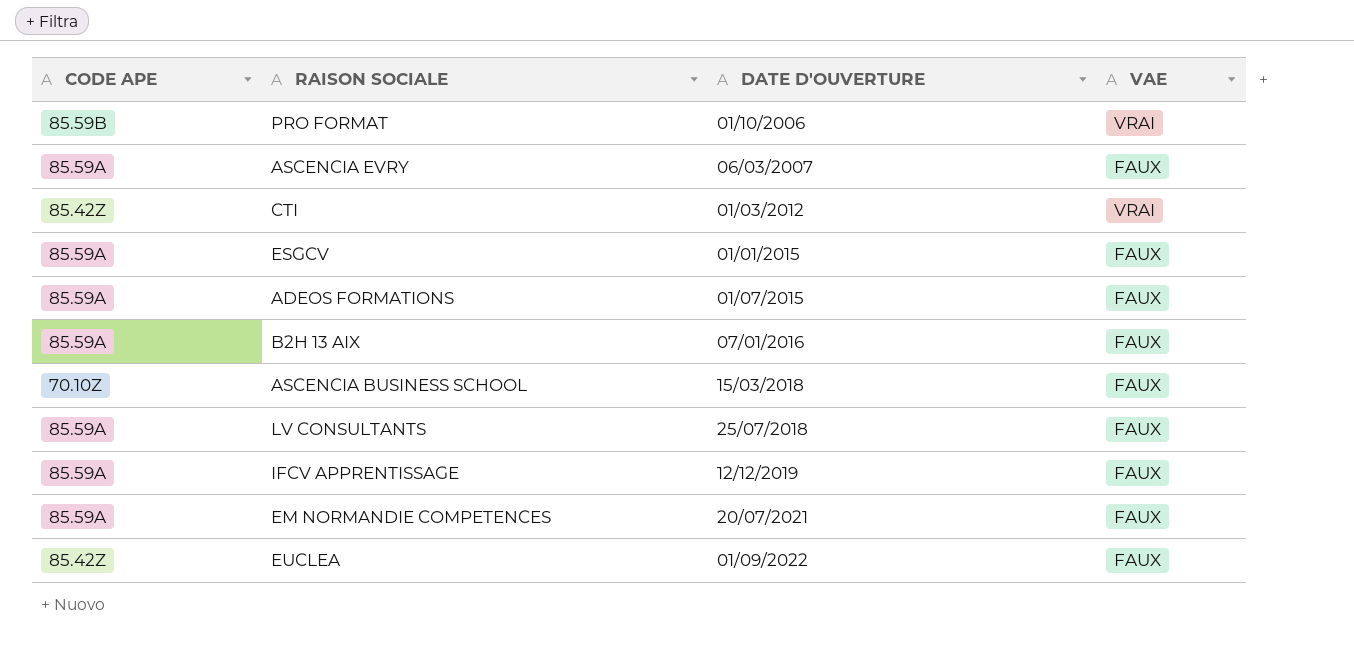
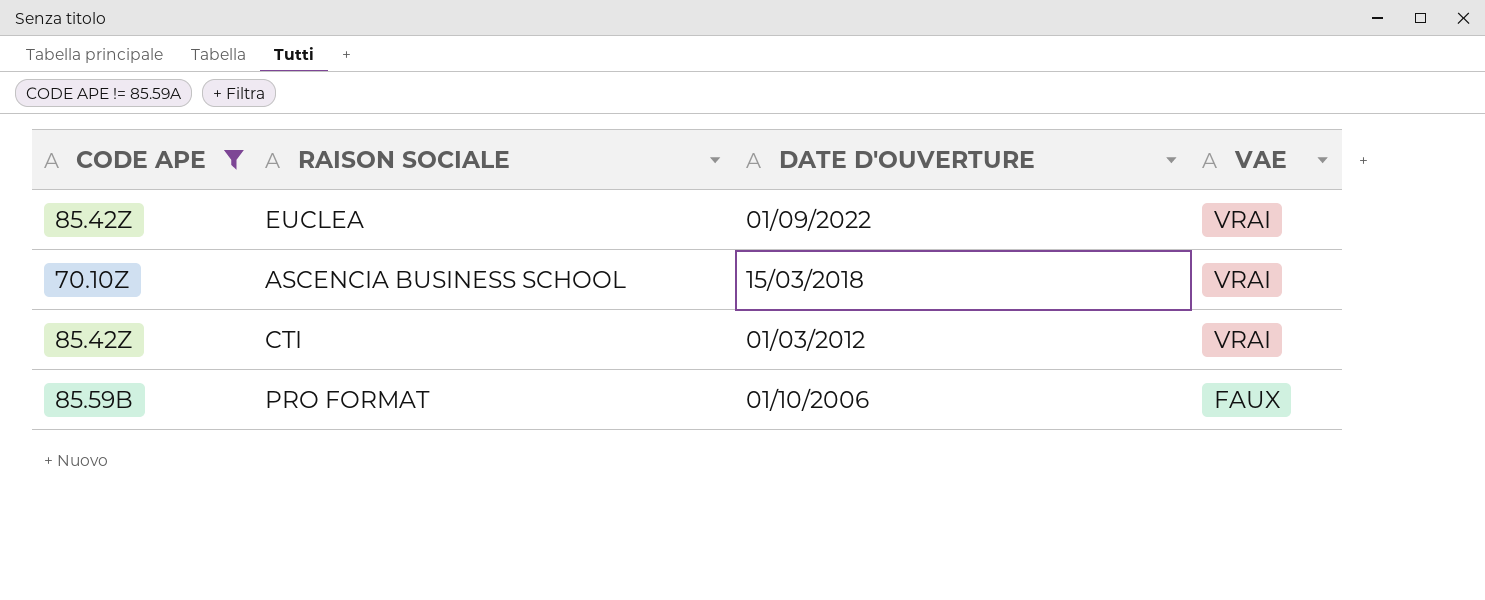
filter: none -> CODE APE != 85.59A
row order: DATE D'OUVERTURE ascending -> DATE D'OUVERTURE descending
EUCLEA | VAE: FAUX -> VRAI
ASCENCIA BUSINESS SCHOOL | VAE: FAUX -> VRAI
PRO FORMAT | VAE: VRAI -> FAUX

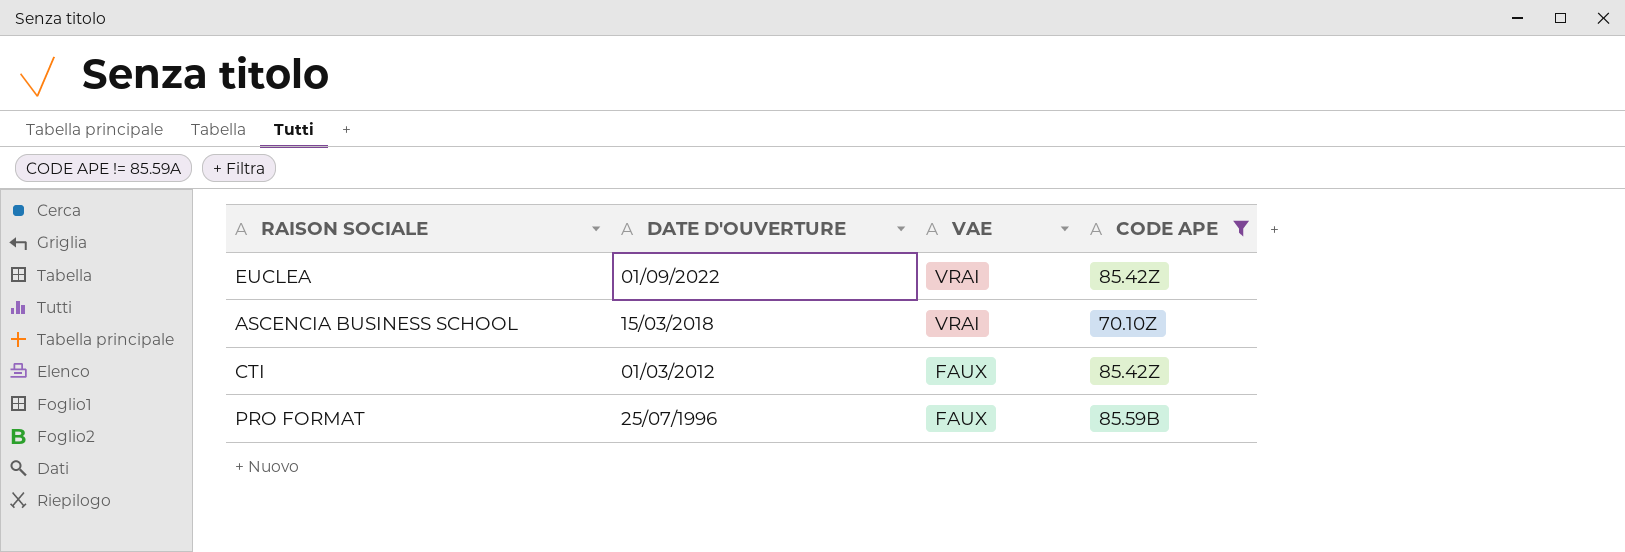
column CODE APE | position: 1 -> 4
CTI | VAE: VRAI -> FAUX
PRO FORMAT | DATE D'OUVERTURE: 01/10/2006 -> 25/07/1996

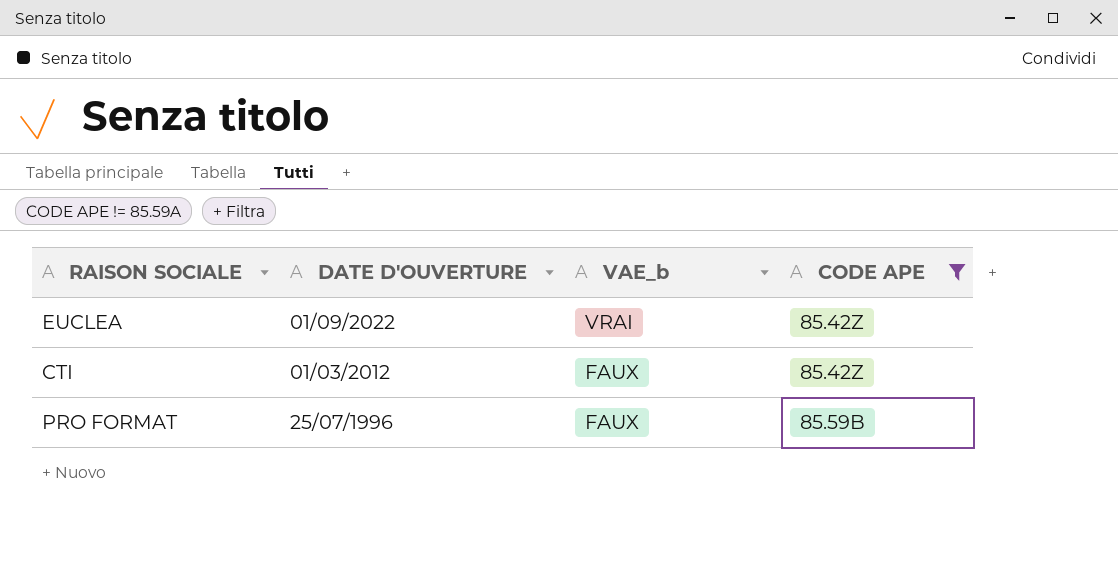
column name: VAE -> VAE_b
row ASCENCIA BUSINESS SCHOOL: 15/03/2018 | VRAI | 70.10Z -> none

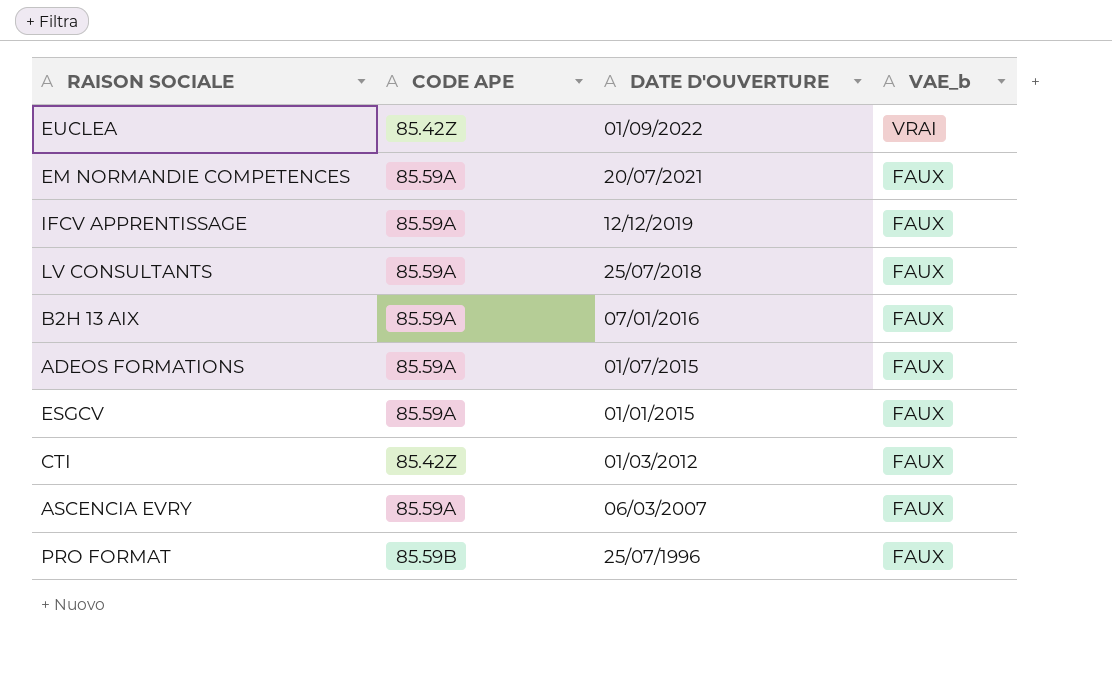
filter: CODE APE != 85.59A -> none
column CODE APE | position: 4 -> 2

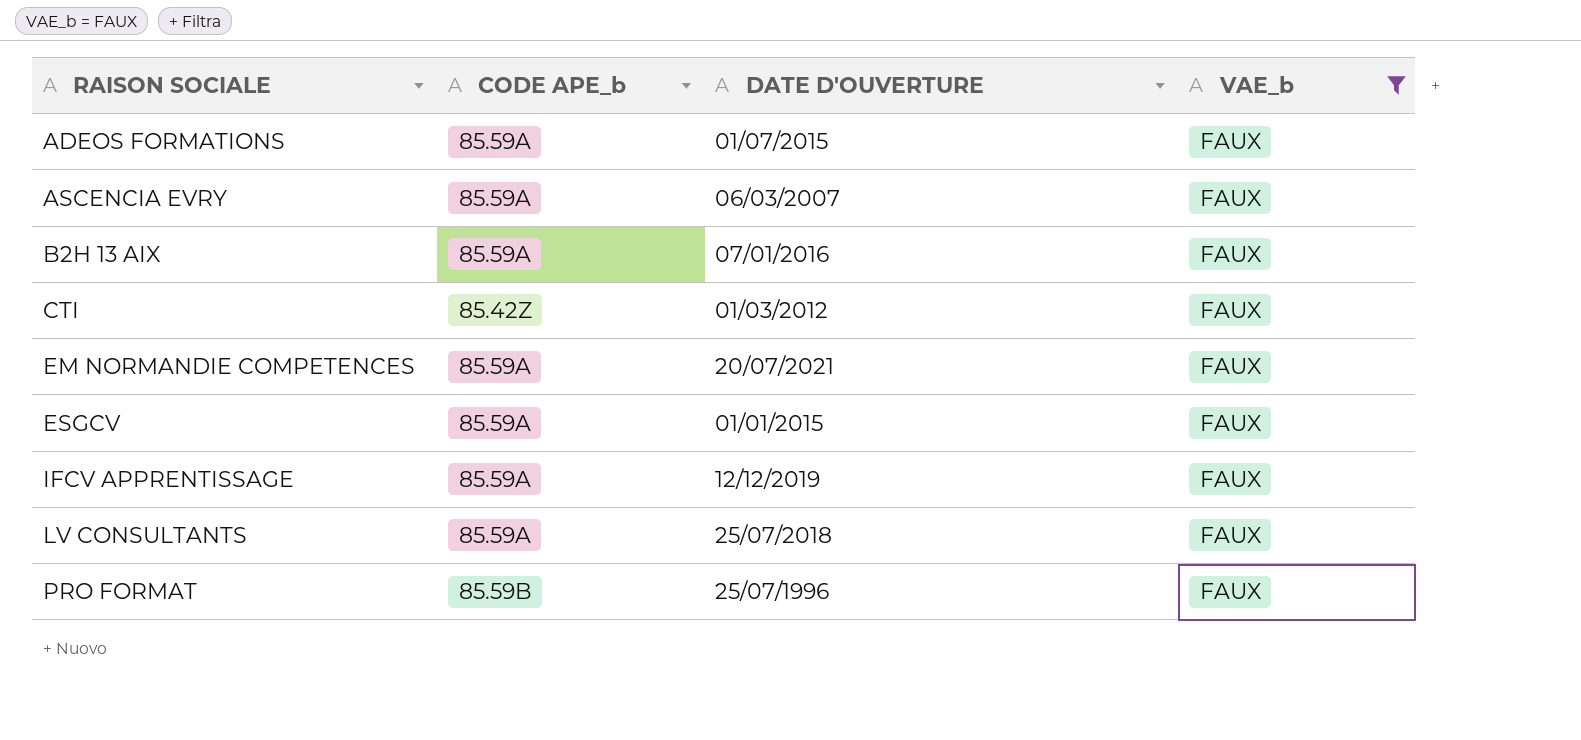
filter: none -> VAE_b = FAUX
row order: DATE D'OUVERTURE descending -> RAISON SOCIALE ascending
column name: CODE APE -> CODE APE_b

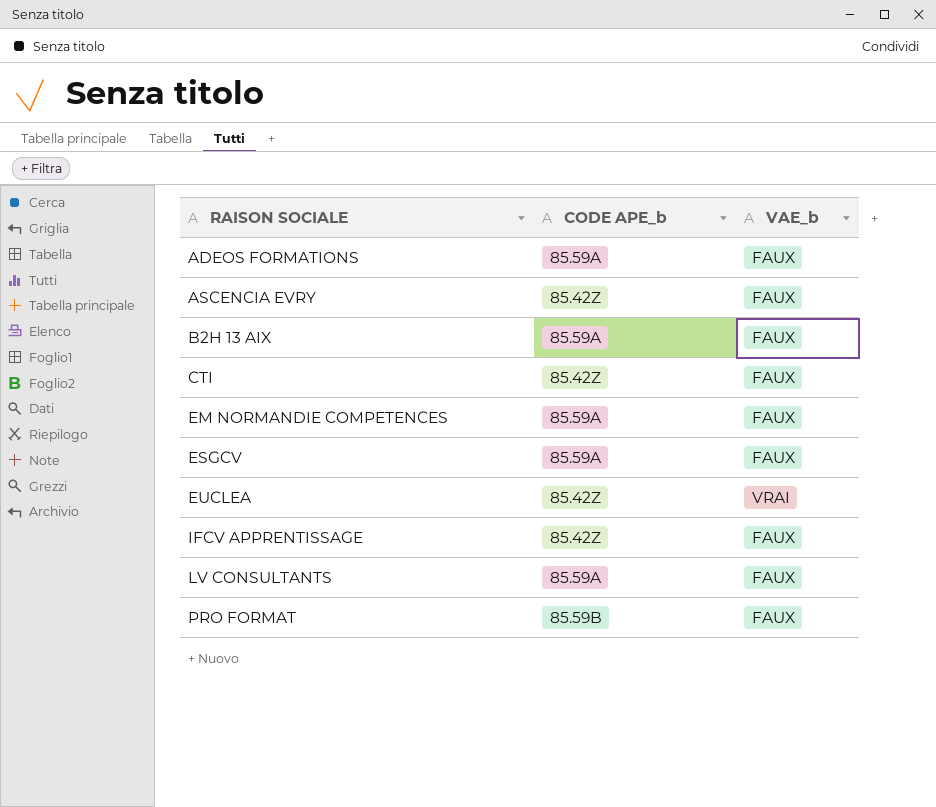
filter: VAE_b = FAUX -> none
column DATE D'OUVERTURE | position: 3 -> none
ASCENCIA EVRY | CODE APE_b: 85.59A -> 85.42Z
IFCV APPRENTISSAGE | CODE APE_b: 85.59A -> 85.42Z

